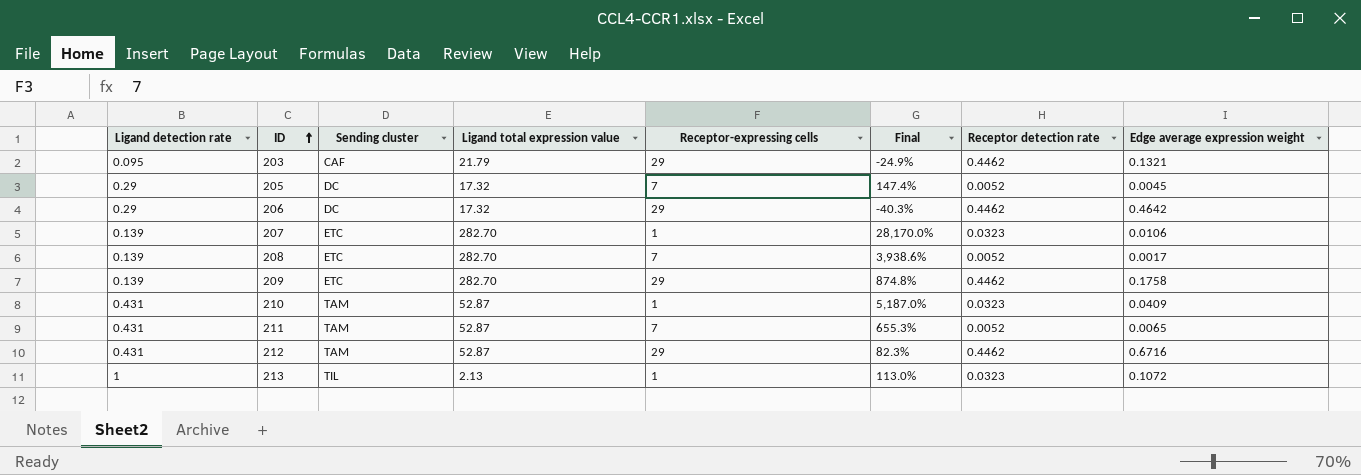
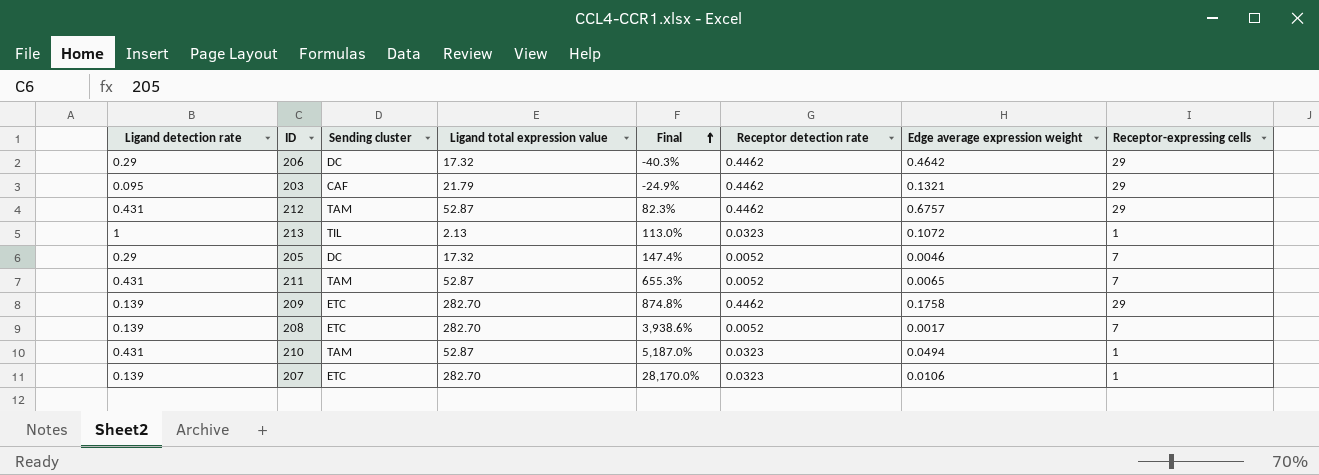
row order: ID ascending -> Final ascending
column Receptor-expressing cells | position: 5 -> 8
212 | Edge average expression weight: 0.6716 -> 0.6757
205 | Edge average expression weight: 0.0045 -> 0.0046
210 | Edge average expression weight: 0.0409 -> 0.0494

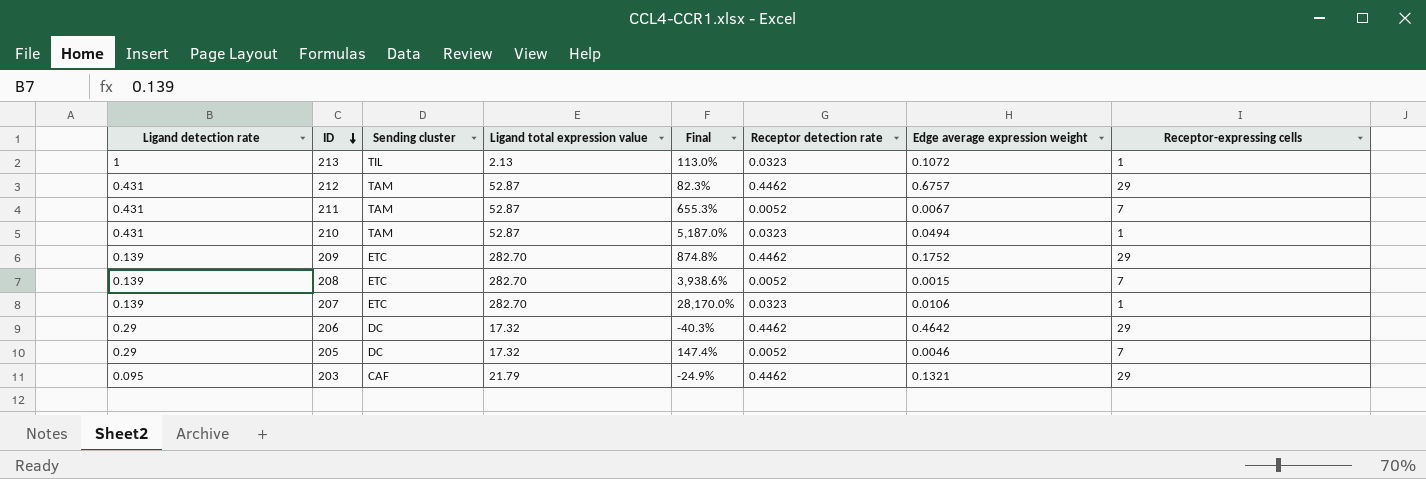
row order: Final ascending -> ID descending
211 | Edge average expression weight: 0.0065 -> 0.0067
209 | Edge average expression weight: 0.1758 -> 0.1752
208 | Edge average expression weight: 0.0017 -> 0.0015

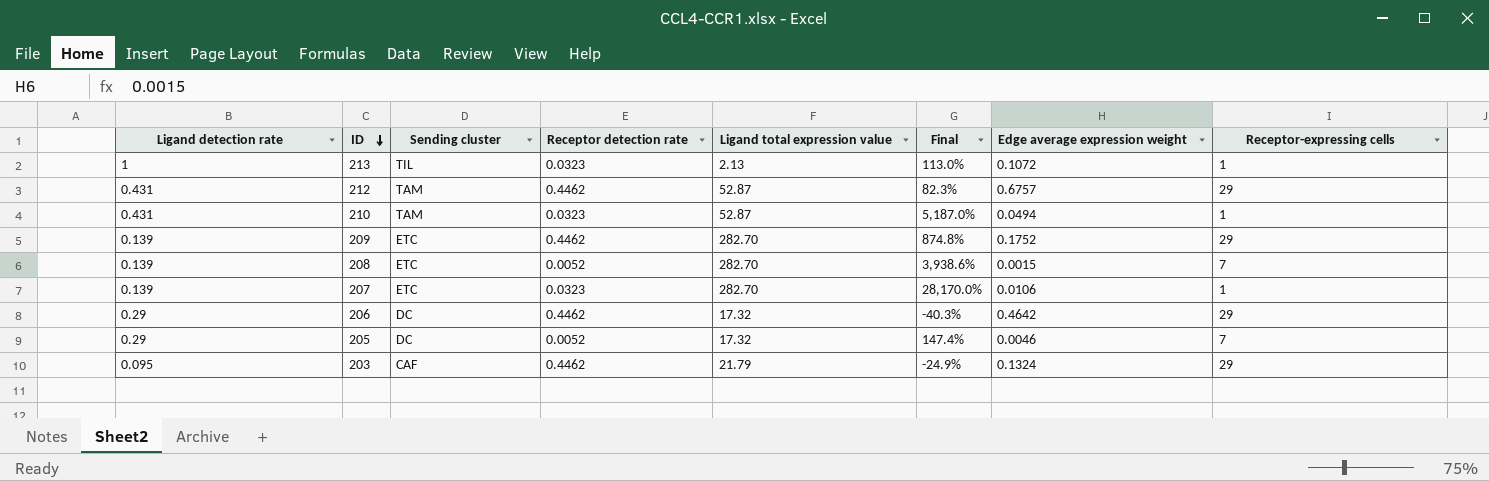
column Receptor detection rate | position: 6 -> 4
row 211: 0.431 | TAM | 52.87 | 655.3% | 0.0052 | 0.0067 | 7 -> none
203 | Edge average expression weight: 0.1321 -> 0.1324

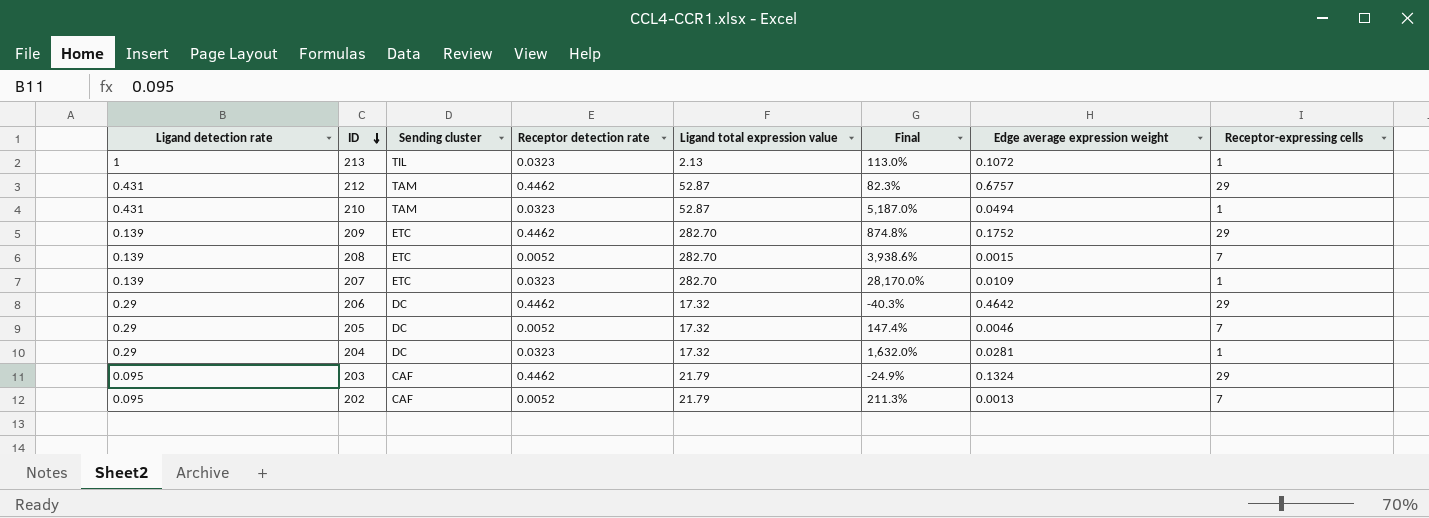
207 | Edge average expression weight: 0.0106 -> 0.0109
row 204: none -> 0.29 | DC | 0.0323 | 17.32 | 1,632.0% | 0.0281 | 1
row 202: none -> 0.095 | CAF | 0.0052 | 21.79 | 211.3% | 0.0013 | 7

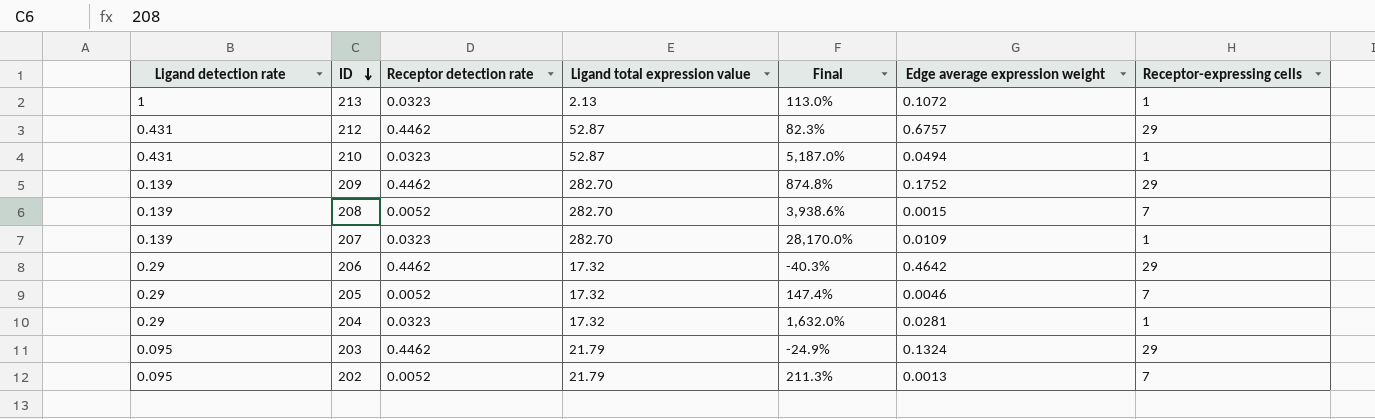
column Sending cluster | position: 3 -> none

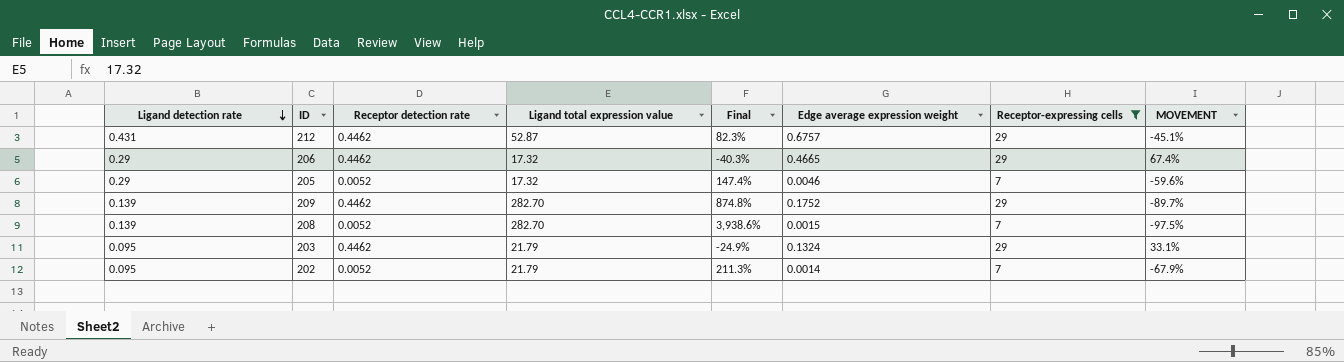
filter: none -> Receptor-expressing cells != 1
row order: ID descending -> Ligand detection rate descending
column MOVEMENT | formula: none -> ([Receptor-expressing cells] - [Ligand total expression value]) / [Ligand total expression value]
206 | Edge average expression weight: 0.4642 -> 0.4665
202 | Edge average expression weight: 0.0013 -> 0.0014

